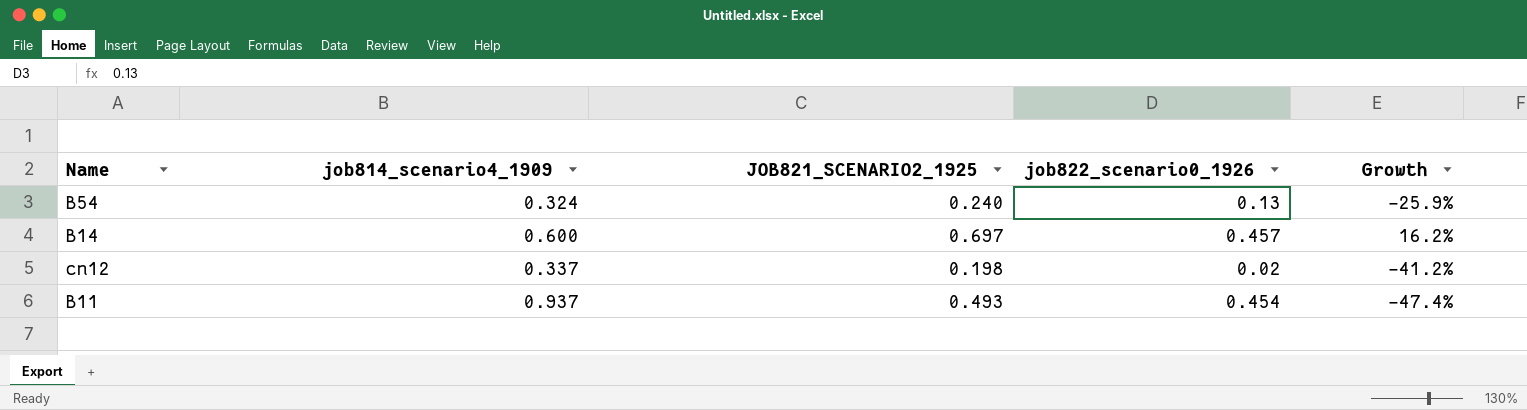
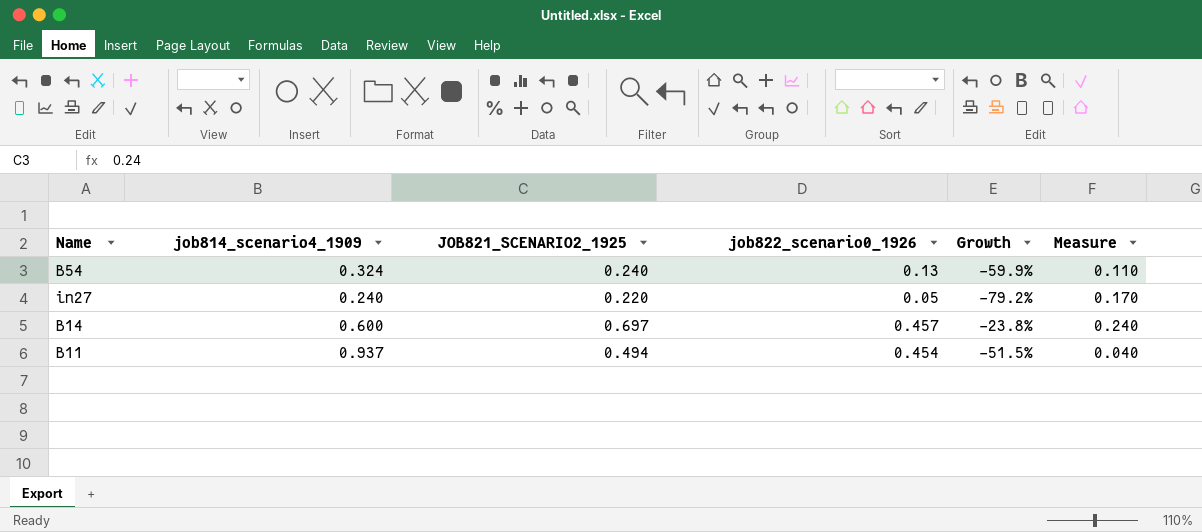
column Growth | formula: ([JOB821_SCENARIO2_1925] - [job814_scenario4_1909]) / [job814_scenario4_1909] -> ([job822_scenario0_1926] - [job814_scenario4_1909]) / [job814_scenario4_1909]
column Measure | formula: none -> [JOB821_SCENARIO2_1925] - [job822_scenario0_1926]
row cn12: 0.337 | 0.198 | 0.02 | -41.2% -> none
row in27: none -> 0.240 | 0.220 | 0.05 | -79.2% | 0.170
B11 | JOB821_SCENARIO2_1925: 0.493 -> 0.494

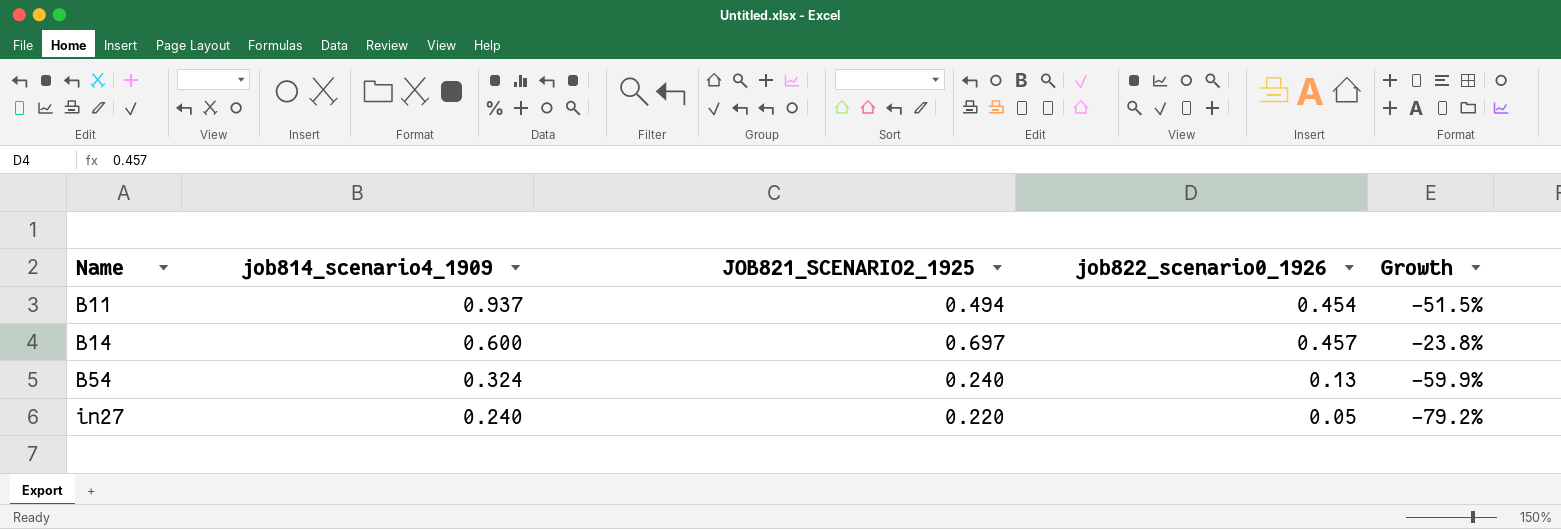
row order: none -> Name ascending
column Measure | formula: [JOB821_SCENARIO2_1925] - [job822_scenario0_1926] -> none

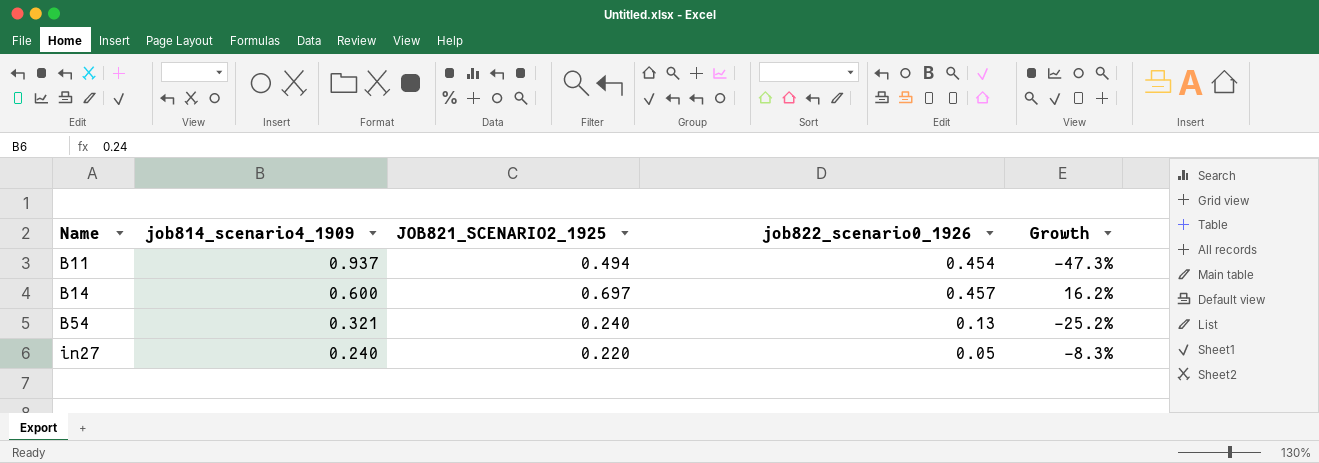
column Growth | formula: ([job822_scenario0_1926] - [job814_scenario4_1909]) / [job814_scenario4_1909] -> ([JOB821_SCENARIO2_1925] - [job814_scenario4_1909]) / [job814_scenario4_1909]
B54 | job814_scenario4_1909: 0.324 -> 0.321

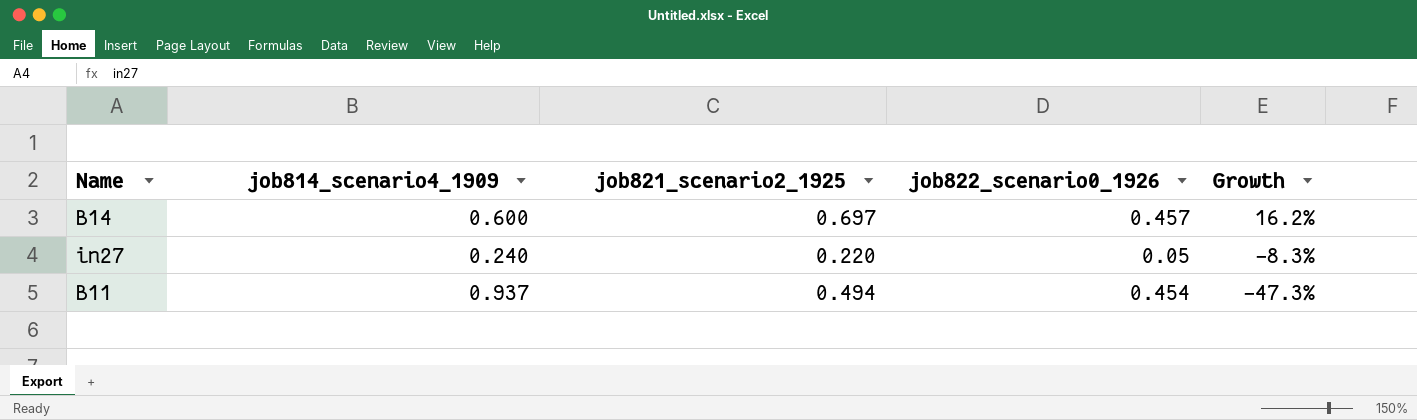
row order: Name ascending -> Growth descending
column name: JOB821_SCENARIO2_1925 -> job821_scenario2_1925
row B54: 0.321 | 0.240 | 0.13 | -25.2% -> none

